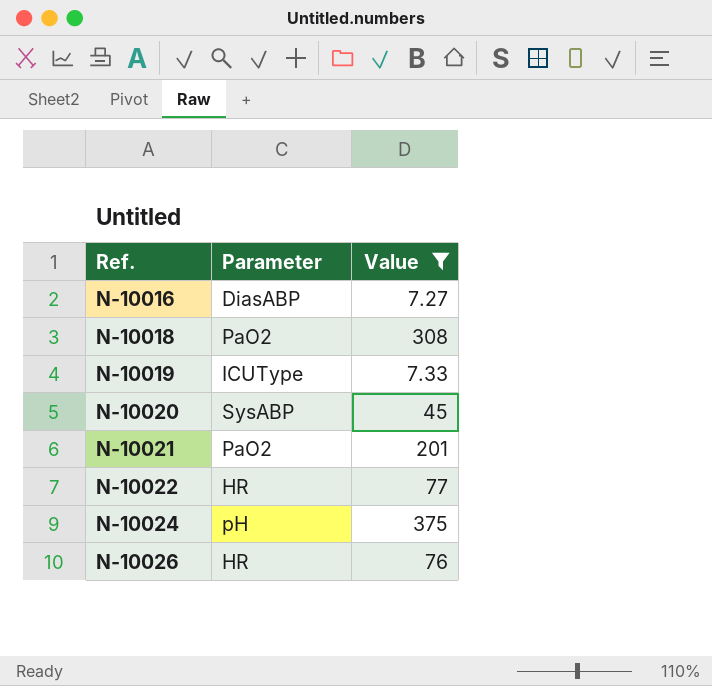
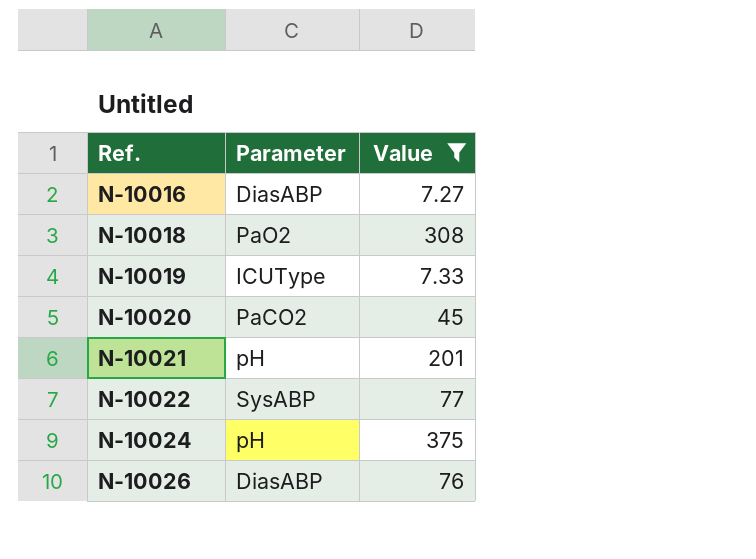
N-10020 | Parameter: SysABP -> PaCO2
N-10021 | Parameter: PaO2 -> pH
N-10022 | Parameter: HR -> SysABP
N-10026 | Parameter: HR -> DiasABP

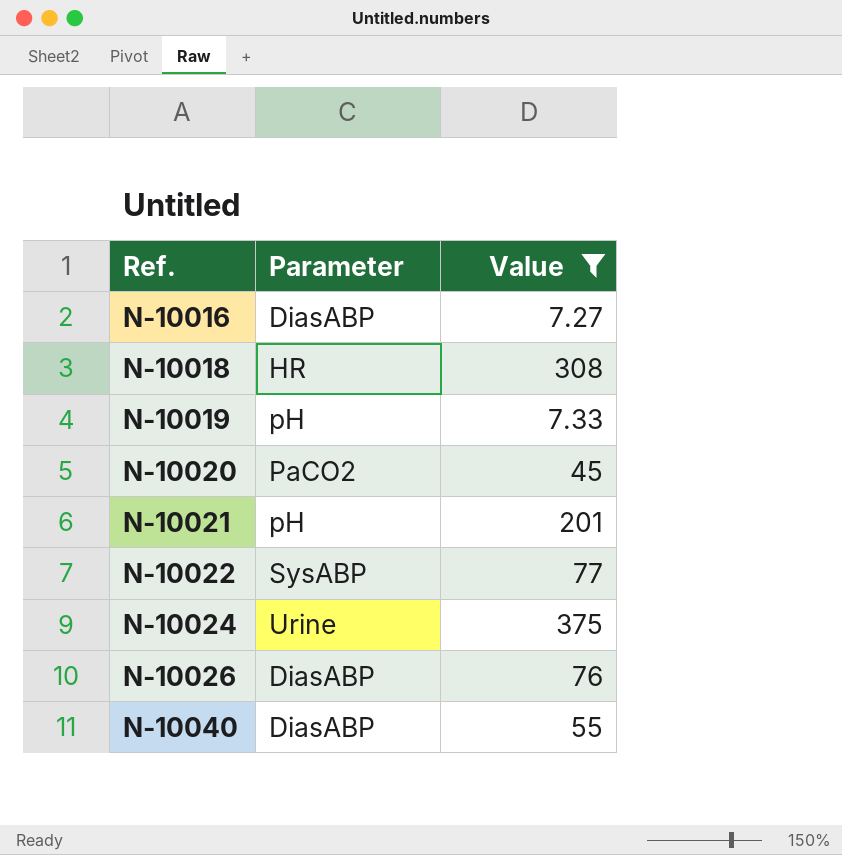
N-10018 | Parameter: PaO2 -> HR
N-10019 | Parameter: ICUType -> pH
N-10024 | Parameter: pH -> Urine
row N-10040: none -> DiasABP | 55

